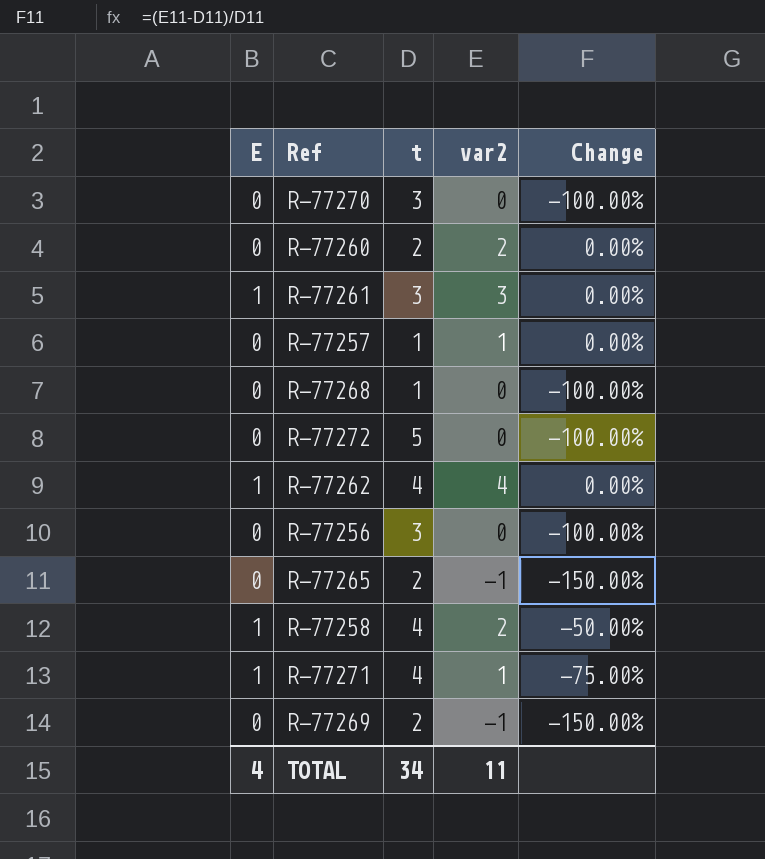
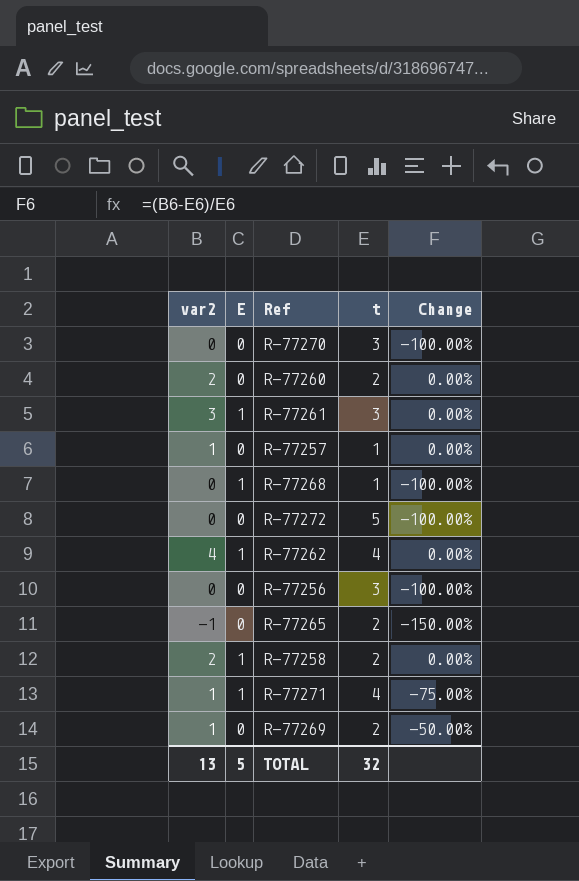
column var2 | position: 4 -> 1
R-77268 | E: 0 -> 1
R-77258 | t: 4 -> 2
R-77258 | Change: -50.00% -> 0.00%
R-77269 | var2: -1 -> 1
R-77269 | Change: -150.00% -> -50.00%
TOTAL | var2: 11 -> 13
TOTAL | E: 4 -> 5
TOTAL | t: 34 -> 32

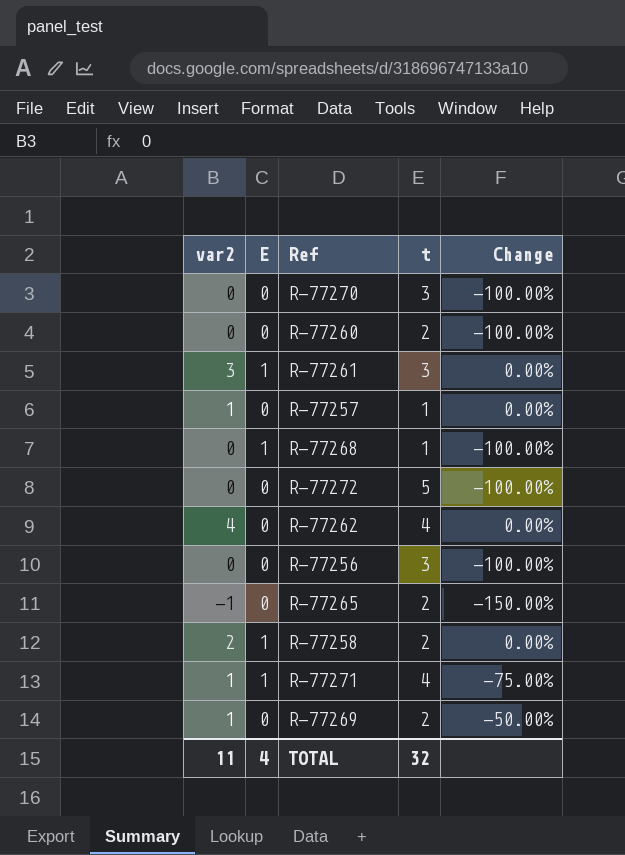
R-77260 | var2: 2 -> 0
R-77260 | Change: 0.00% -> -100.00%
R-77262 | E: 1 -> 0
TOTAL | var2: 13 -> 11
TOTAL | E: 5 -> 4

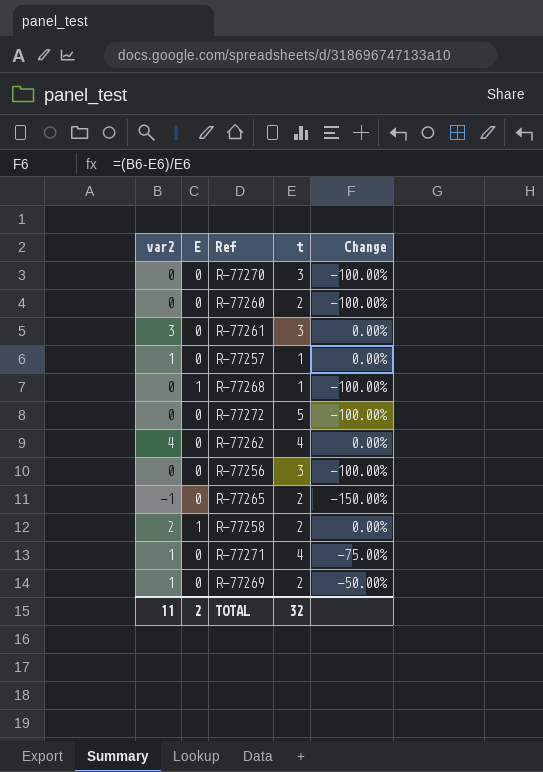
R-77261 | E: 1 -> 0
R-77271 | E: 1 -> 0
TOTAL | E: 4 -> 2

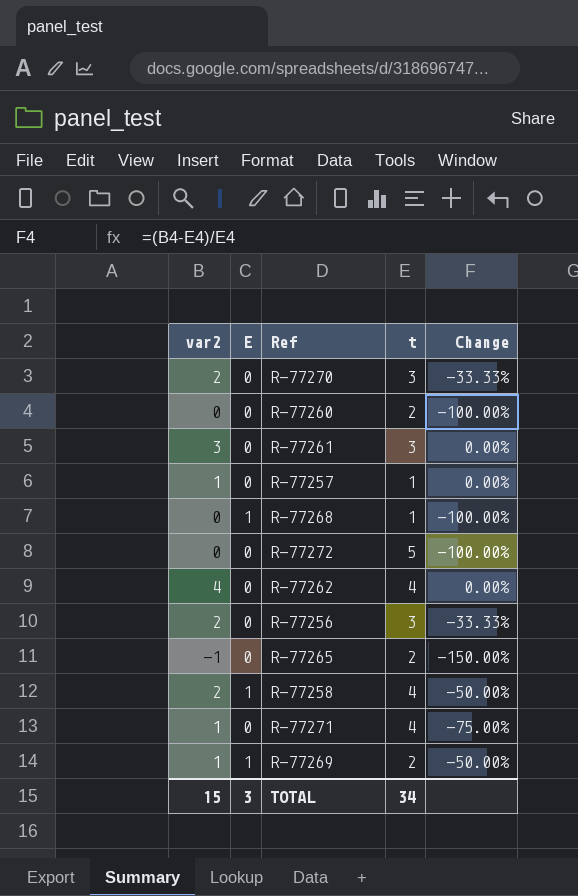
R-77270 | var2: 0 -> 2
R-77270 | Change: -100.00% -> -33.33%
R-77256 | var2: 0 -> 2
R-77256 | Change: -100.00% -> -33.33%
R-77258 | t: 2 -> 4
R-77258 | Change: 0.00% -> -50.00%
R-77269 | E: 0 -> 1
TOTAL | var2: 11 -> 15
TOTAL | E: 2 -> 3
TOTAL | t: 32 -> 34

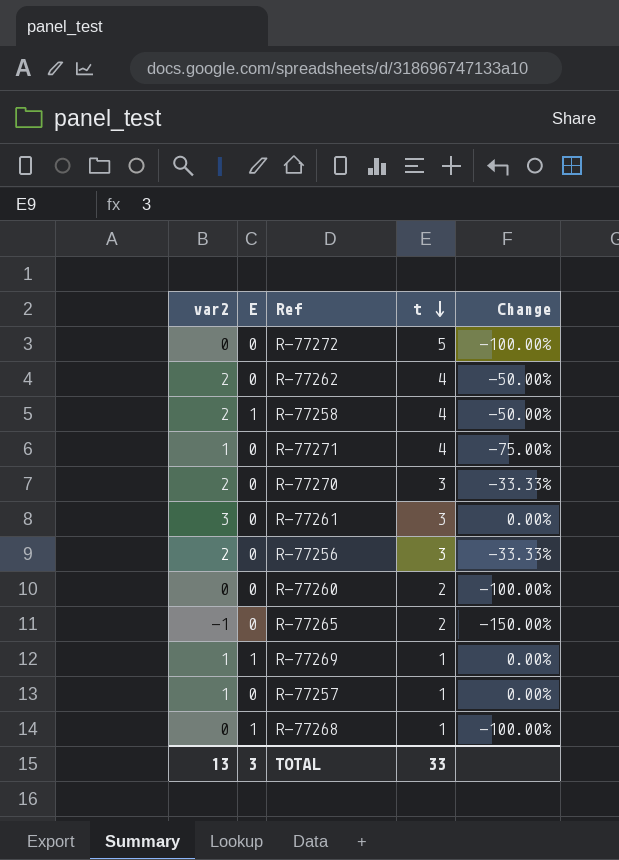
row order: none -> t descending
R-77262 | var2: 4 -> 2
R-77262 | Change: 0.00% -> -50.00%
R-77269 | t: 2 -> 1
R-77269 | Change: -50.00% -> 0.00%
TOTAL | var2: 15 -> 13
TOTAL | t: 34 -> 33

